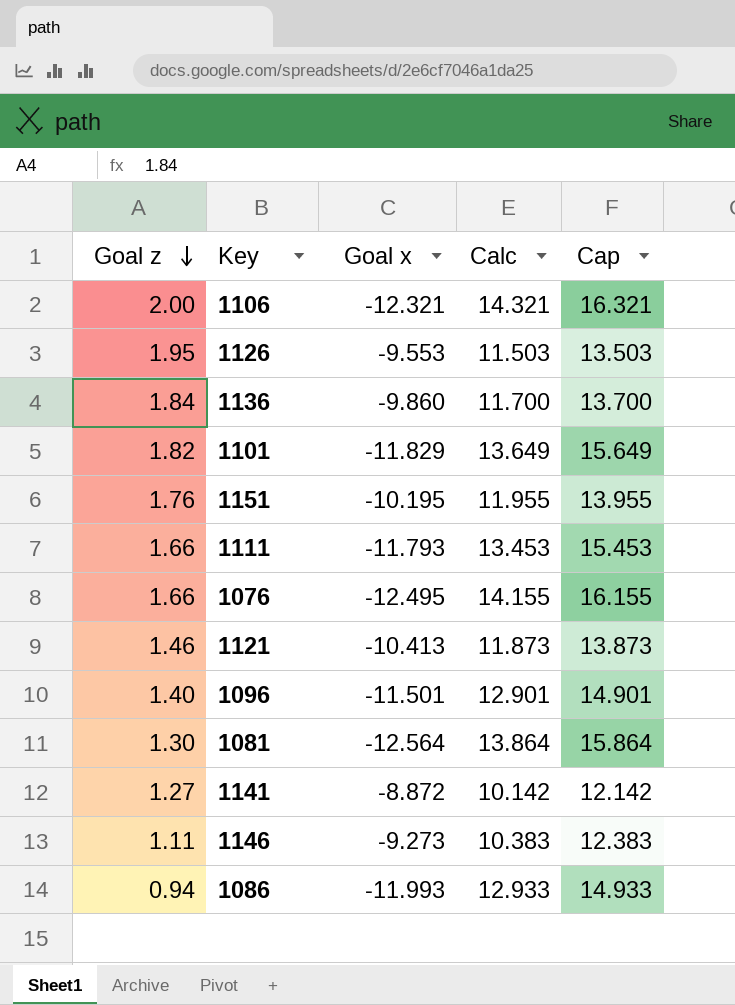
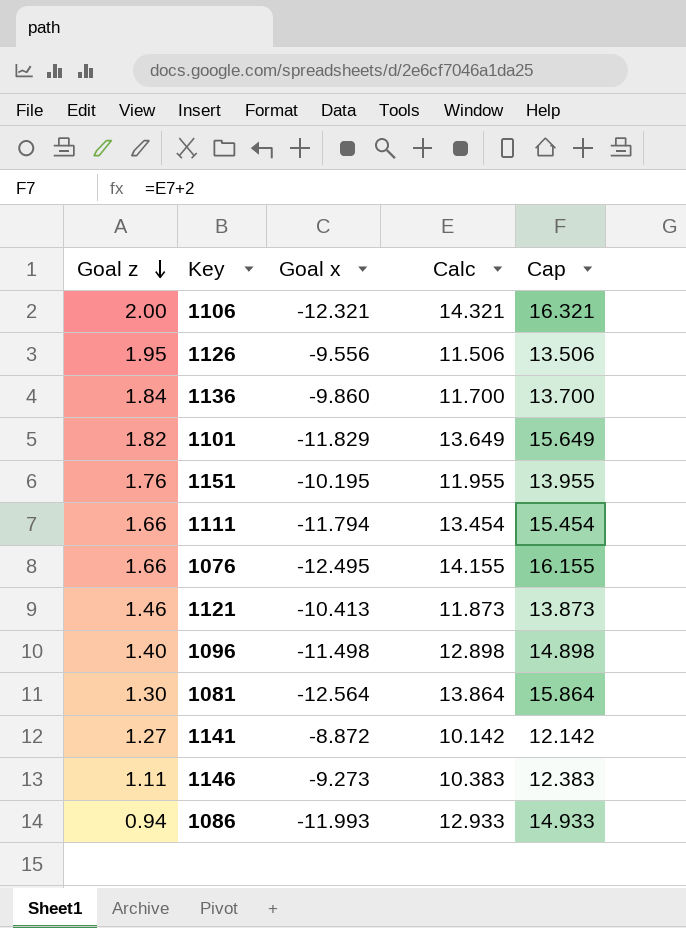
1126 | Goal x: -9.553 -> -9.556
1126 | Calc: 11.503 -> 11.506
1126 | Cap: 13.503 -> 13.506
1111 | Goal x: -11.793 -> -11.794
1111 | Calc: 13.453 -> 13.454
1111 | Cap: 15.453 -> 15.454
1096 | Goal x: -11.501 -> -11.498
1096 | Calc: 12.901 -> 12.898
1096 | Cap: 14.901 -> 14.898

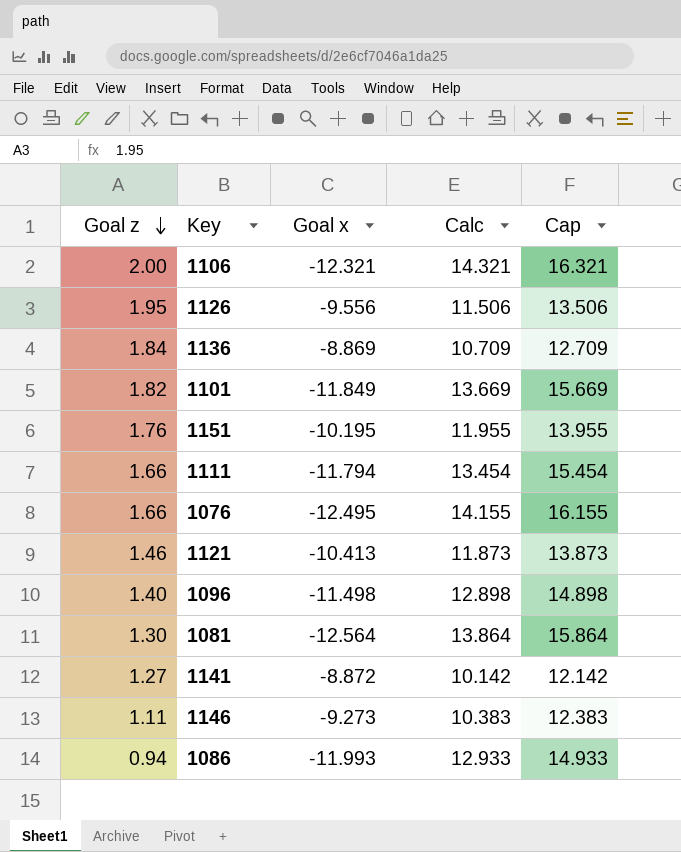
1136 | Goal x: -9.860 -> -8.869
1136 | Calc: 11.700 -> 10.709
1136 | Cap: 13.700 -> 12.709
1101 | Goal x: -11.829 -> -11.849
1101 | Calc: 13.649 -> 13.669
1101 | Cap: 15.649 -> 15.669

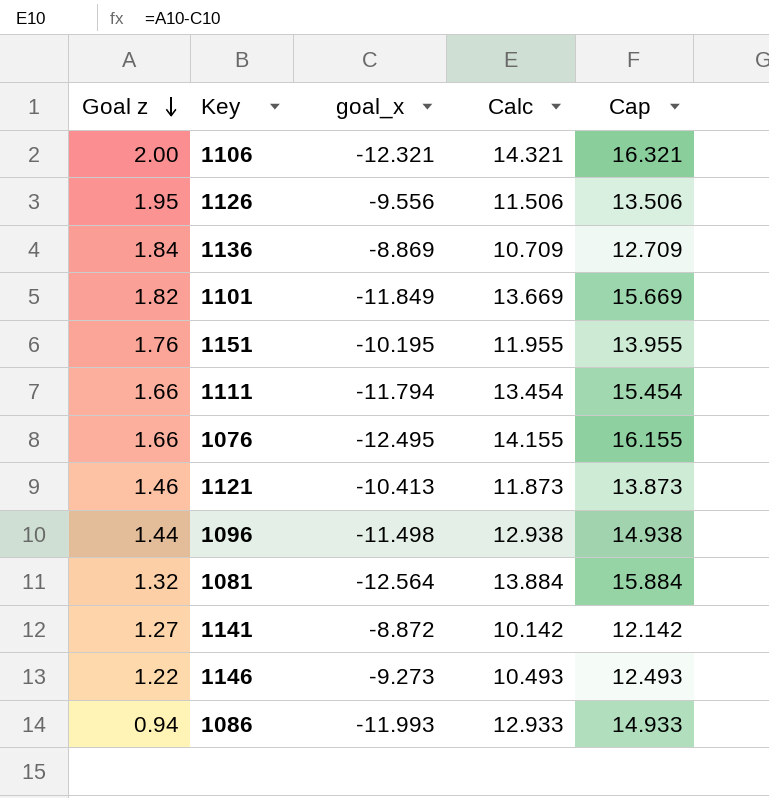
column name: Goal x -> goal_x
1096 | Goal z: 1.40 -> 1.44
1096 | Calc: 12.898 -> 12.938
1096 | Cap: 14.898 -> 14.938
1081 | Goal z: 1.30 -> 1.32
1081 | Calc: 13.864 -> 13.884
1081 | Cap: 15.864 -> 15.884
1146 | Goal z: 1.11 -> 1.22
1146 | Calc: 10.383 -> 10.493
1146 | Cap: 12.383 -> 12.493

